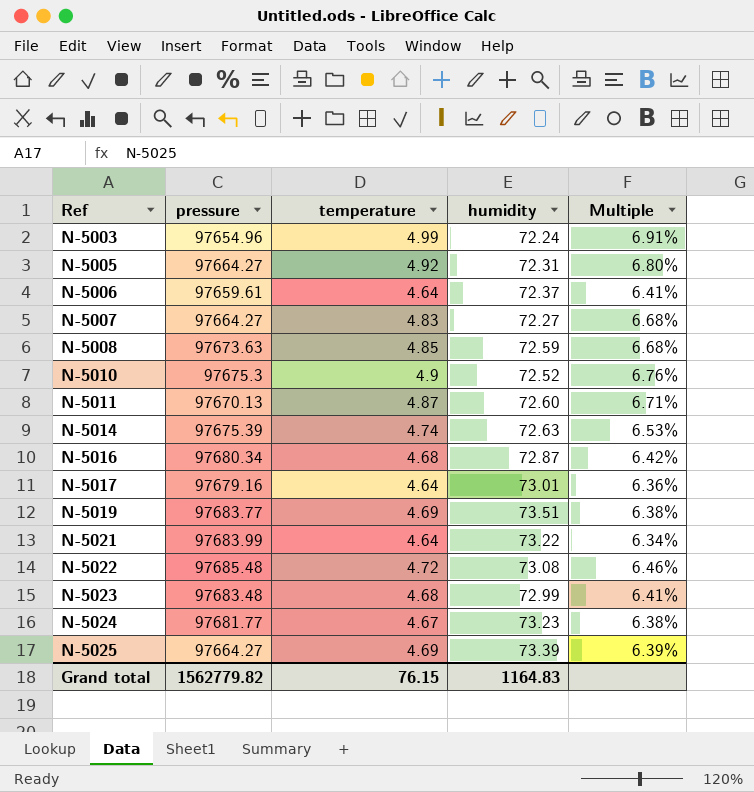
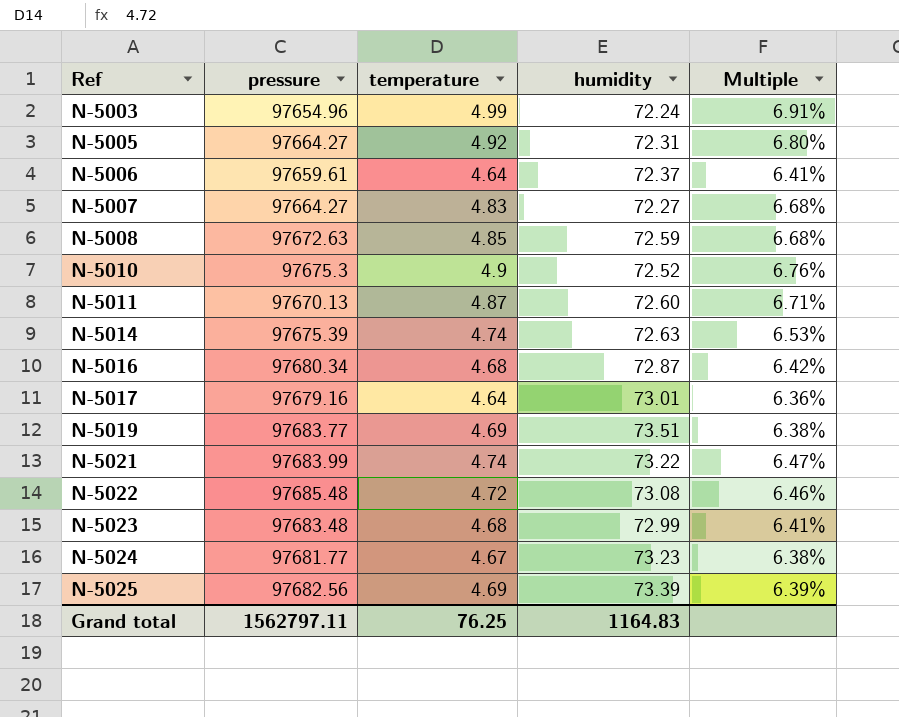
N-5008 | pressure: 97673.63 -> 97672.63
N-5021 | temperature: 4.64 -> 4.74
N-5021 | Multiple: 6.34% -> 6.47%
N-5025 | pressure: 97664.27 -> 97682.56
Grand total | pressure: 1562779.82 -> 1562797.11
Grand total | temperature: 76.15 -> 76.25

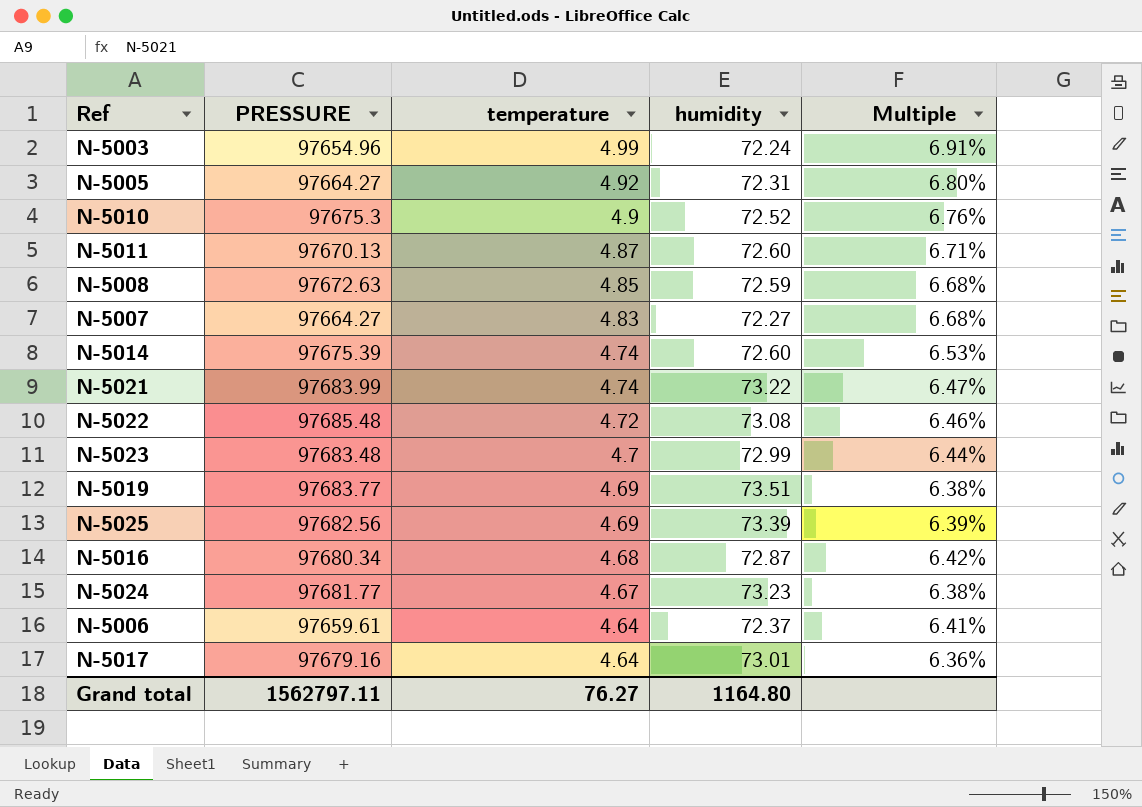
row order: Ref ascending -> temperature descending
column name: pressure -> PRESSURE
N-5014 | humidity: 72.63 -> 72.60
N-5023 | temperature: 4.68 -> 4.7
N-5023 | Multiple: 6.41% -> 6.44%
Grand total | temperature: 76.25 -> 76.27
Grand total | humidity: 1164.83 -> 1164.80

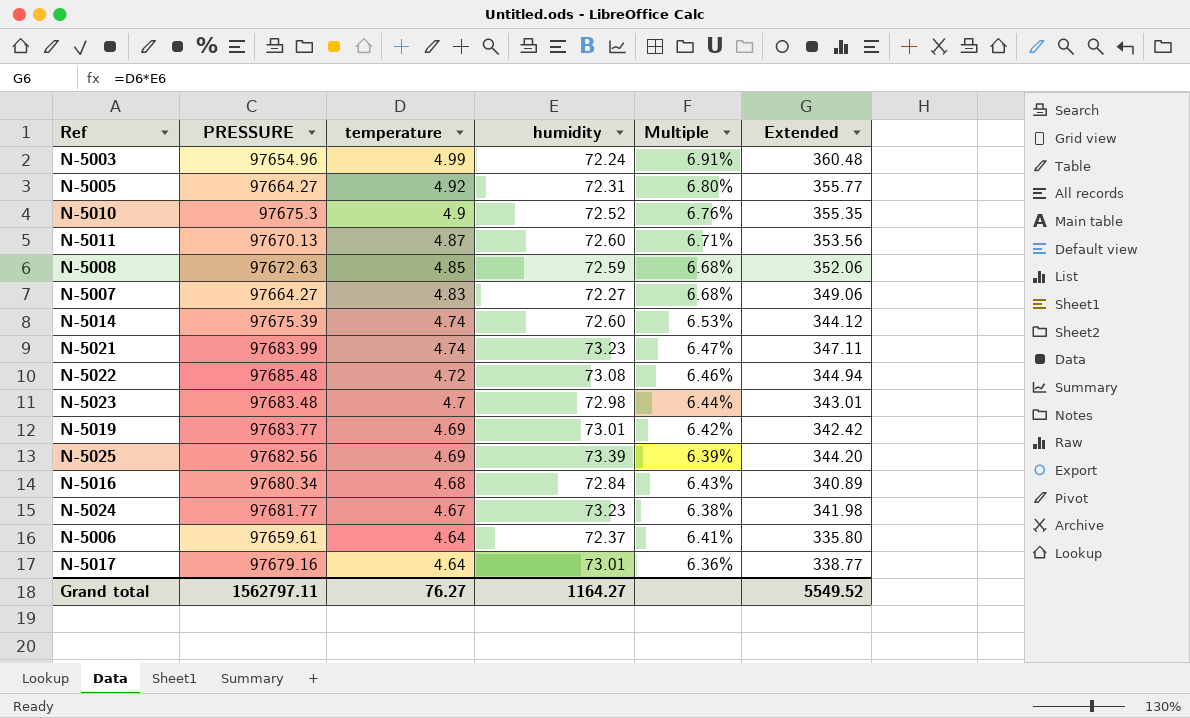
column Extended | formula: none -> [temperature] * [humidity]
N-5021 | humidity: 73.22 -> 73.23
N-5023 | humidity: 72.99 -> 72.98
N-5019 | humidity: 73.51 -> 73.01
N-5019 | Multiple: 6.38% -> 6.42%
N-5016 | humidity: 72.87 -> 72.84
N-5016 | Multiple: 6.42% -> 6.43%
Grand total | humidity: 1164.80 -> 1164.27

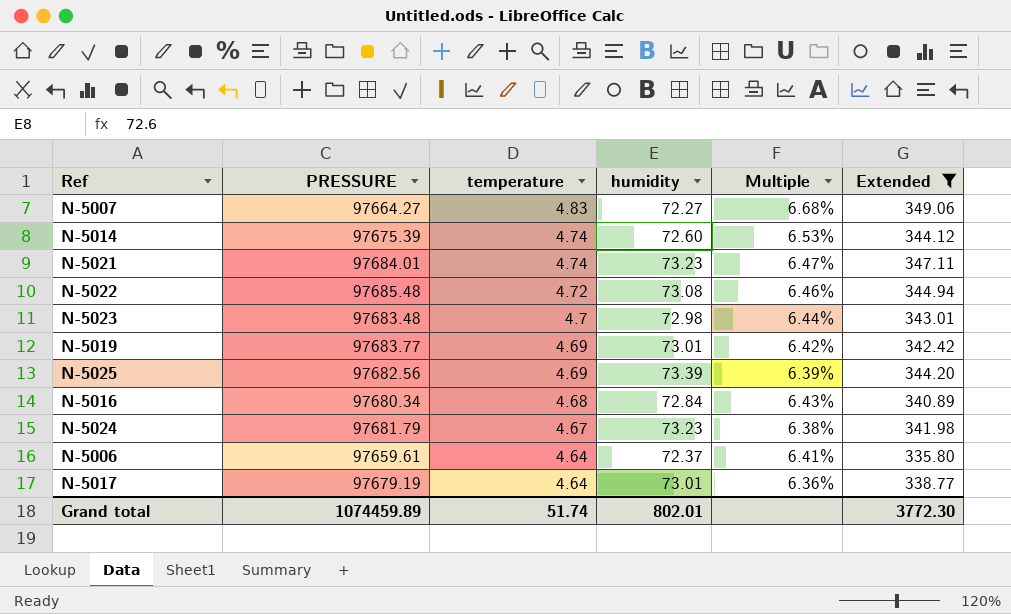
filter: none -> Extended <= 349.06
N-5021 | PRESSURE: 97683.99 -> 97684.01
N-5024 | PRESSURE: 97681.77 -> 97681.79
N-5017 | PRESSURE: 97679.16 -> 97679.19
Grand total | PRESSURE: 1562797.11 -> 1074459.89
Grand total | temperature: 76.27 -> 51.74
Grand total | humidity: 1164.27 -> 802.01
Grand total | Extended: 5549.52 -> 3772.30

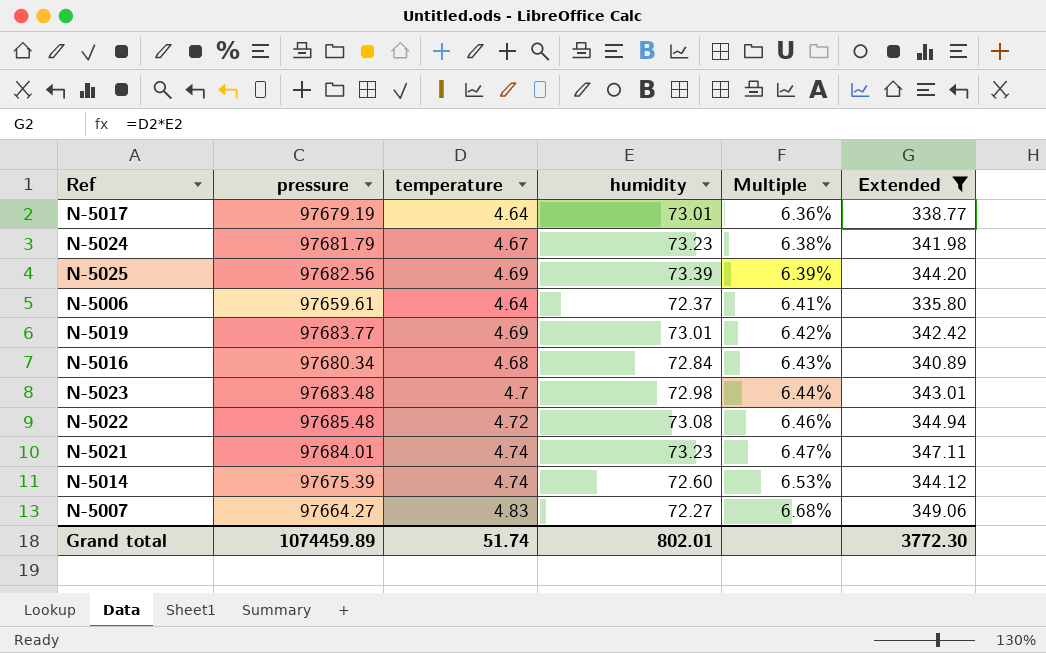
row order: temperature descending -> Multiple ascending
column name: PRESSURE -> pressure

